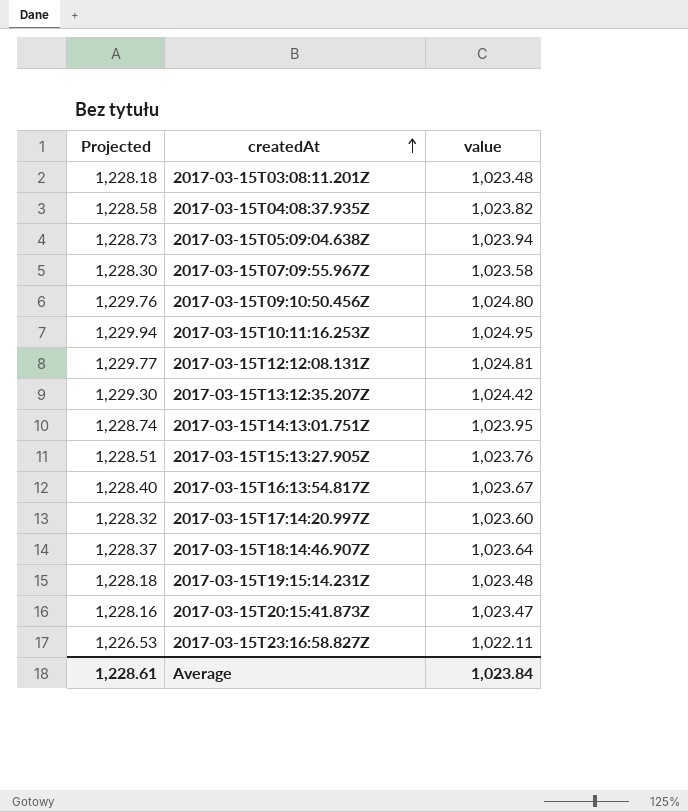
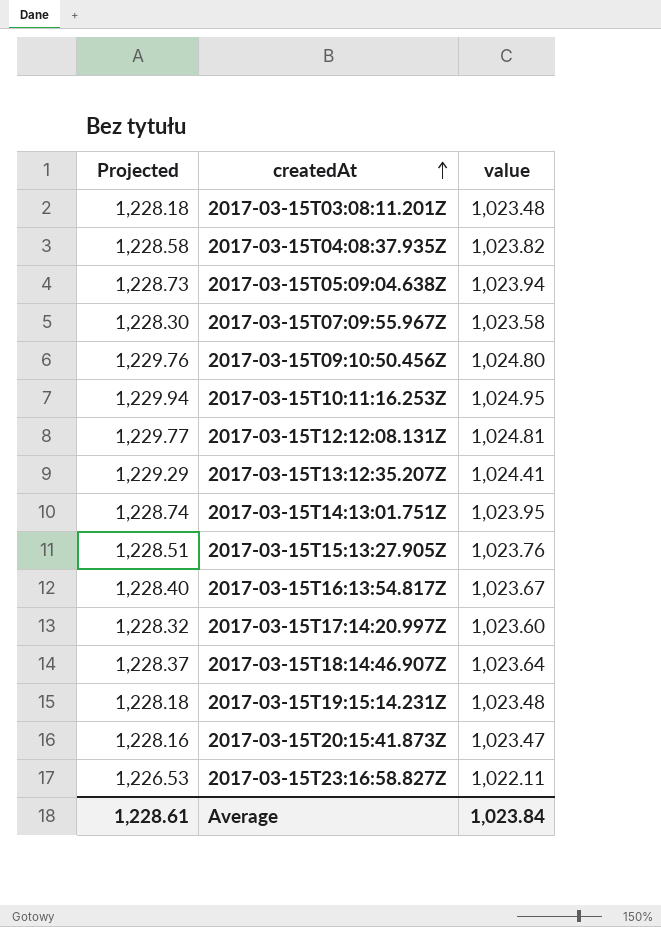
2017-03-15T13:12:35.207Z | Projected: 1,229.30 -> 1,229.29
2017-03-15T13:12:35.207Z | value: 1,024.42 -> 1,024.41

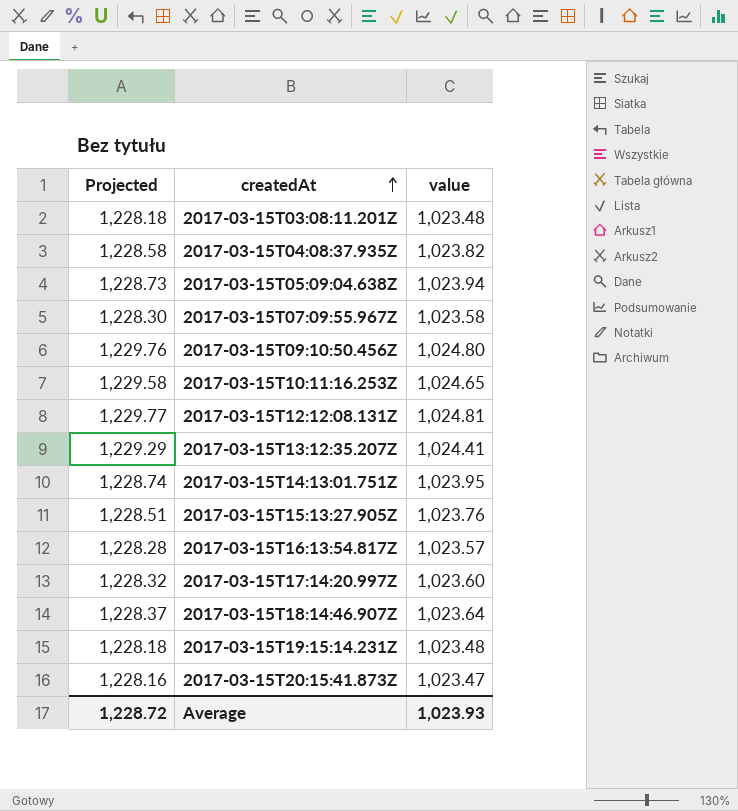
row 2017-03-15T23:16:58.827Z: 1,226.53 | 1,022.11 -> none
2017-03-15T10:11:16.253Z | Projected: 1,229.94 -> 1,229.58
2017-03-15T10:11:16.253Z | value: 1,024.95 -> 1,024.65
2017-03-15T16:13:54.817Z | Projected: 1,228.40 -> 1,228.28
2017-03-15T16:13:54.817Z | value: 1,023.67 -> 1,023.57
Average | Projected: 1,228.61 -> 1,228.72
Average | value: 1,023.84 -> 1,023.93

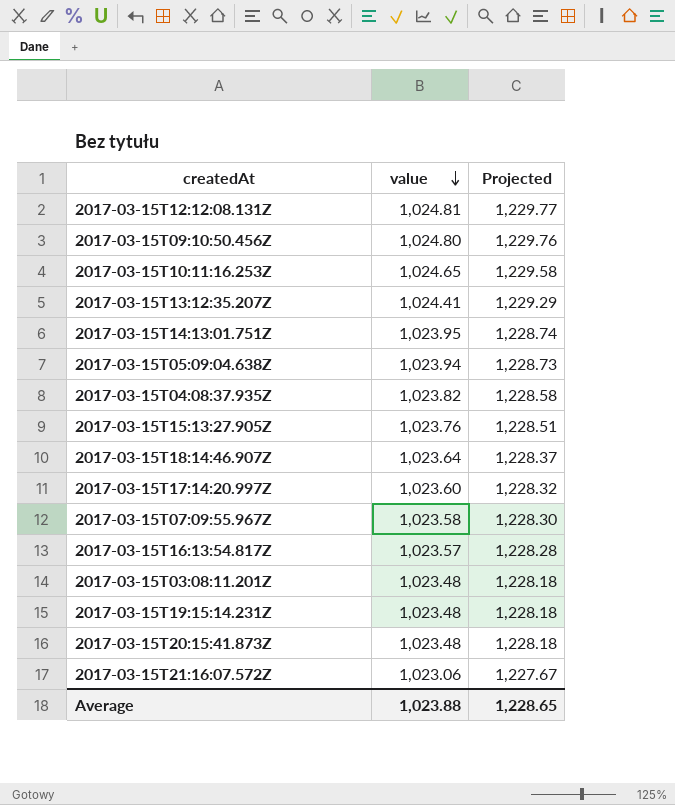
row order: createdAt ascending -> value descending
column Projected | position: 1 -> 3
2017-03-15T20:15:41.873Z | value: 1,023.47 -> 1,023.48
2017-03-15T20:15:41.873Z | Projected: 1,228.16 -> 1,228.18
row 2017-03-15T21:16:07.572Z: none -> 1,023.06 | 1,227.67
Average | value: 1,023.93 -> 1,023.88
Average | Projected: 1,228.72 -> 1,228.65

